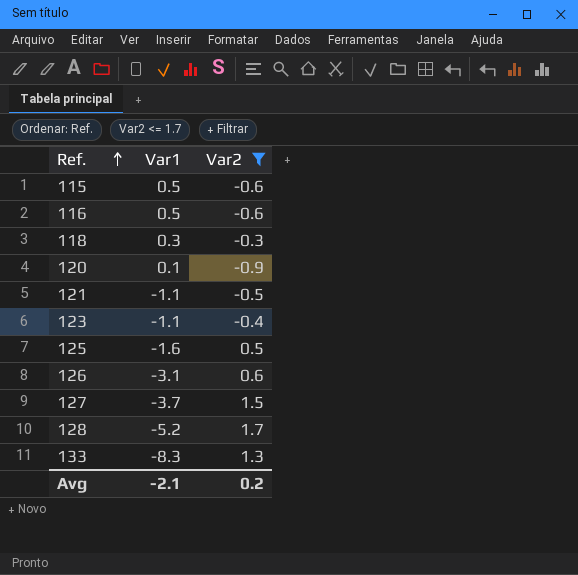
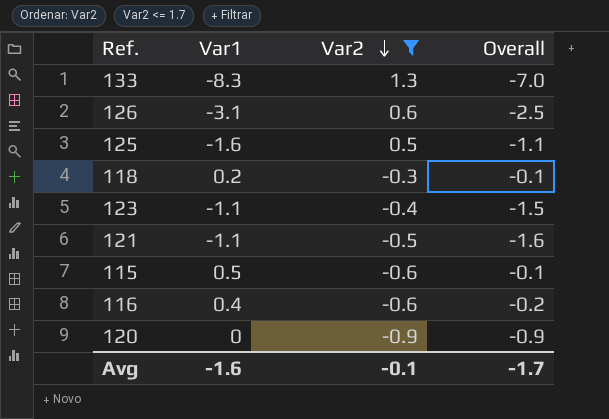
row order: Ref. ascending -> Var2 descending
column Overall | formula: none -> [Var1] + [Var2]
row 127: -3.7 | 1.5 -> none
row 128: -5.2 | 1.7 -> none
118 | Var1: 0.3 -> 0.2
116 | Var1: 0.5 -> 0.4
120 | Var1: 0.1 -> 0
Avg | Var1: -2.1 -> -1.6
Avg | Var2: 0.2 -> -0.1

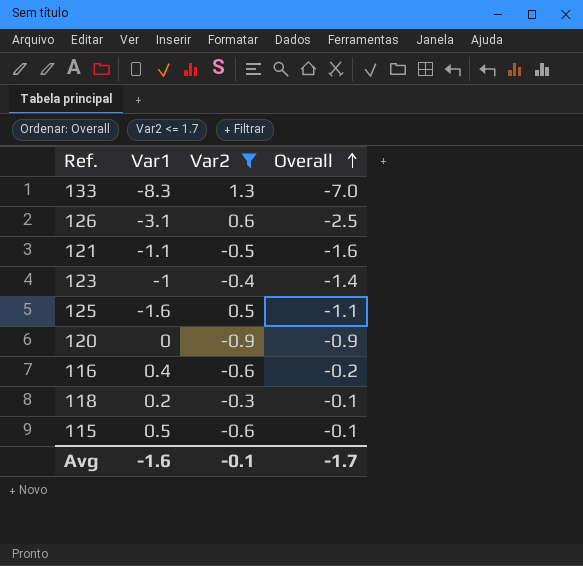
row order: Var2 descending -> Overall ascending
123 | Var1: -1.1 -> -1
123 | Overall: -1.5 -> -1.4

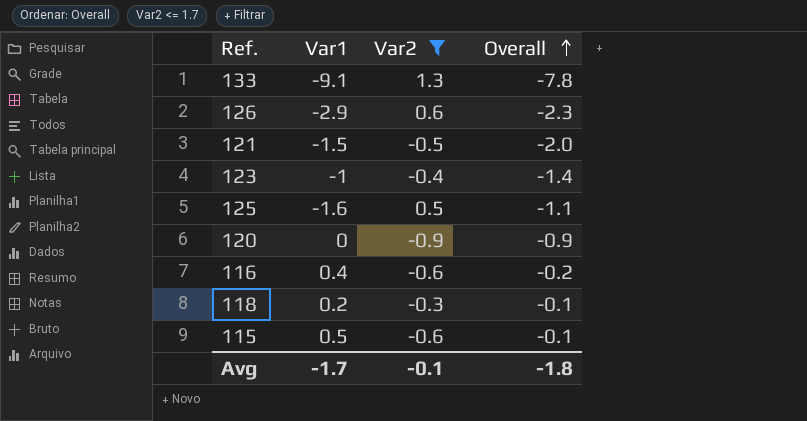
133 | Var1: -8.3 -> -9.1
133 | Overall: -7.0 -> -7.8
126 | Var1: -3.1 -> -2.9
126 | Overall: -2.5 -> -2.3
121 | Var1: -1.1 -> -1.5
121 | Overall: -1.6 -> -2.0
Avg | Var1: -1.6 -> -1.7
Avg | Overall: -1.7 -> -1.8

